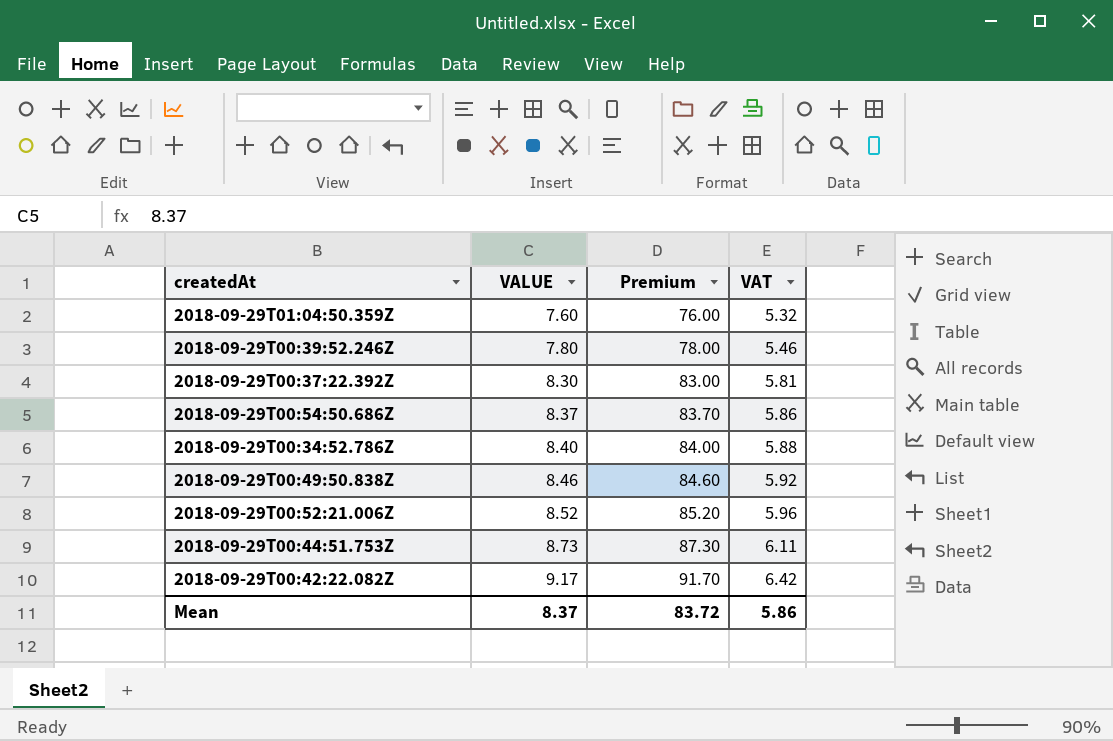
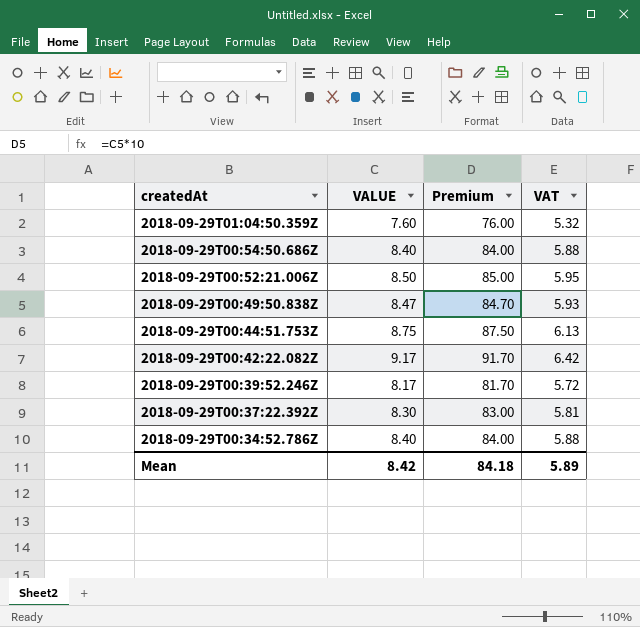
row order: VALUE ascending -> createdAt descending
2018-09-29T00:54:50.686Z | VALUE: 8.37 -> 8.40
2018-09-29T00:54:50.686Z | Premium: 83.70 -> 84.00
2018-09-29T00:54:50.686Z | VAT: 5.86 -> 5.88
2018-09-29T00:52:21.006Z | VALUE: 8.52 -> 8.50
2018-09-29T00:52:21.006Z | Premium: 85.20 -> 85.00
2018-09-29T00:52:21.006Z | VAT: 5.96 -> 5.95
2018-09-29T00:49:50.838Z | VALUE: 8.46 -> 8.47
2018-09-29T00:49:50.838Z | Premium: 84.60 -> 84.70
2018-09-29T00:49:50.838Z | VAT: 5.92 -> 5.93
2018-09-29T00:44:51.753Z | VALUE: 8.73 -> 8.75
2018-09-29T00:44:51.753Z | Premium: 87.30 -> 87.50
2018-09-29T00:44:51.753Z | VAT: 6.11 -> 6.13
2018-09-29T00:39:52.246Z | VALUE: 7.80 -> 8.17
2018-09-29T00:39:52.246Z | Premium: 78.00 -> 81.70
2018-09-29T00:39:52.246Z | VAT: 5.46 -> 5.72
Mean | VALUE: 8.37 -> 8.42
Mean | Premium: 83.72 -> 84.18
Mean | VAT: 5.86 -> 5.89

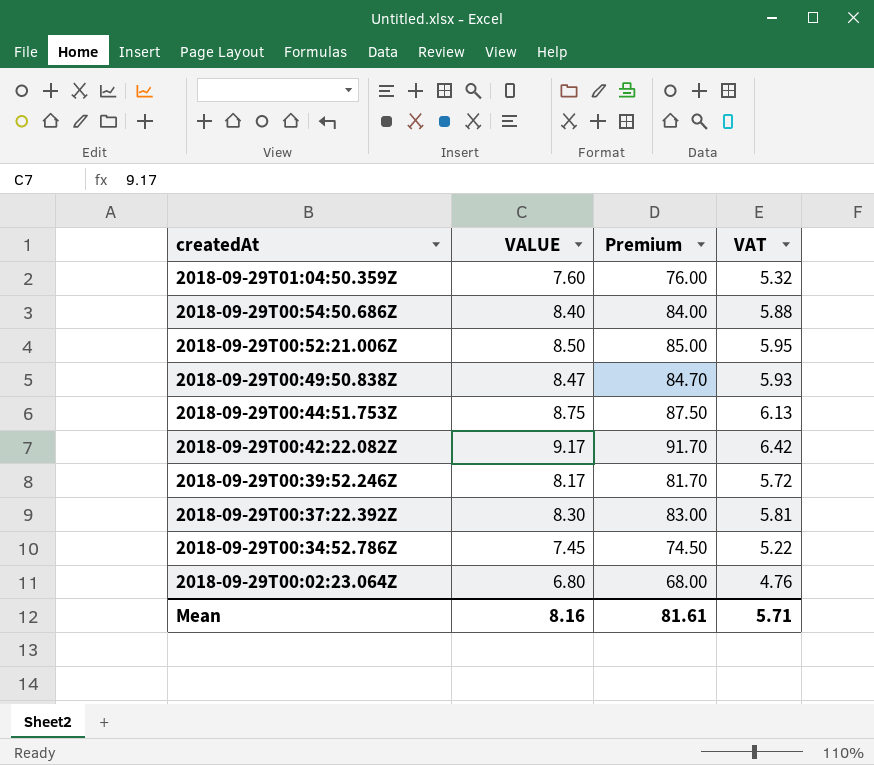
2018-09-29T00:34:52.786Z | VALUE: 8.40 -> 7.45
2018-09-29T00:34:52.786Z | Premium: 84.00 -> 74.50
2018-09-29T00:34:52.786Z | VAT: 5.88 -> 5.22
row 2018-09-29T00:02:23.064Z: none -> 6.80 | 68.00 | 4.76
Mean | VALUE: 8.42 -> 8.16
Mean | Premium: 84.18 -> 81.61
Mean | VAT: 5.89 -> 5.71

